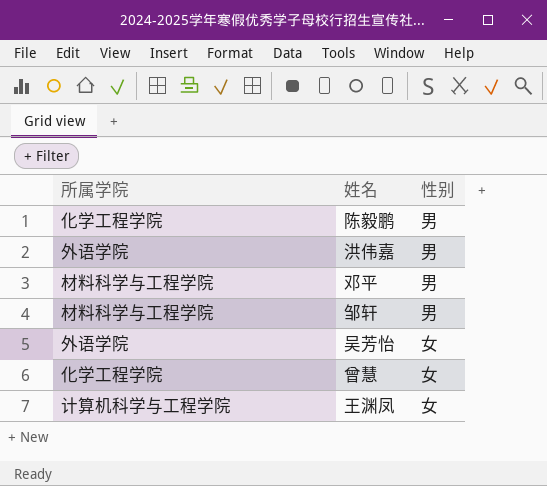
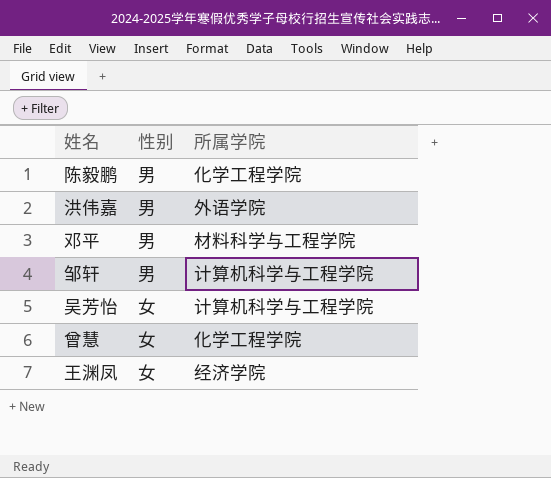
column 所属学院 | position: 1 -> 3
邹轩 | 所属学院: 材料科学与工程学院 -> 计算机科学与工程学院
吴芳怡 | 所属学院: 外语学院 -> 计算机科学与工程学院
王渊凤 | 所属学院: 计算机科学与工程学院 -> 经济学院

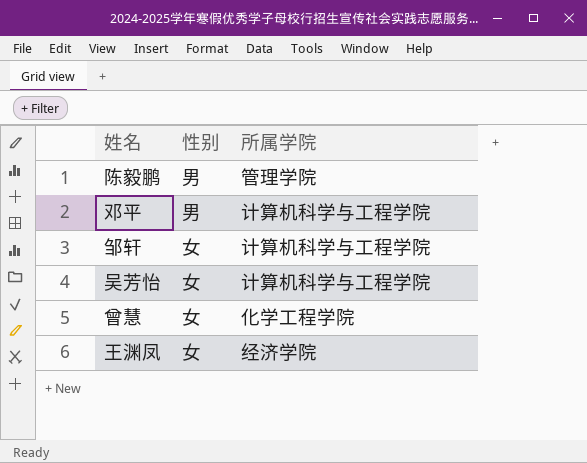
row 洪伟嘉: 男 | 外语学院 -> none
陈毅鹏 | 所属学院: 化学工程学院 -> 管理学院
邓平 | 所属学院: 材料科学与工程学院 -> 计算机科学与工程学院
邹轩 | 性别: 男 -> 女

